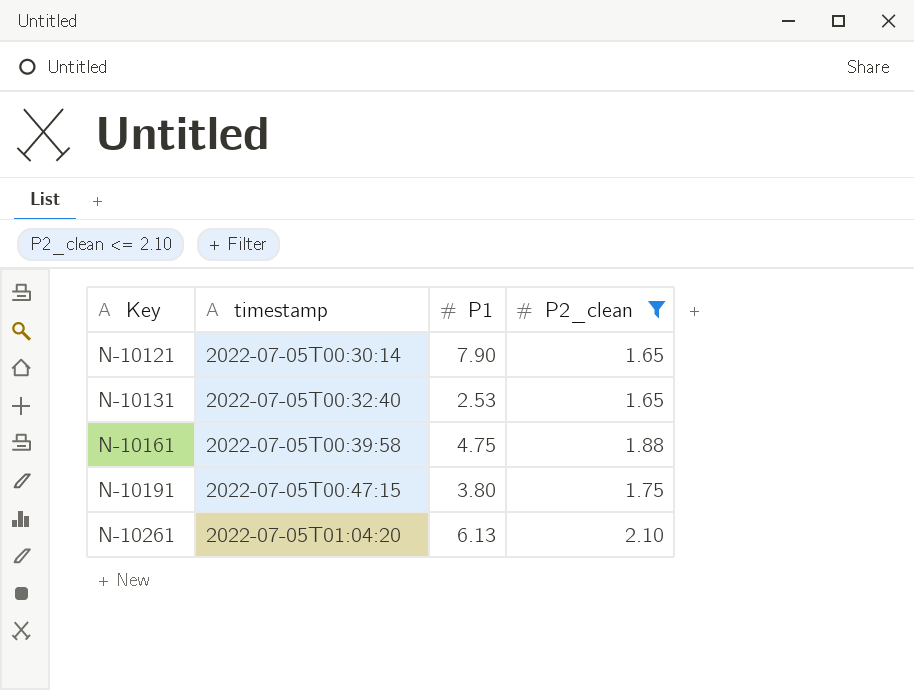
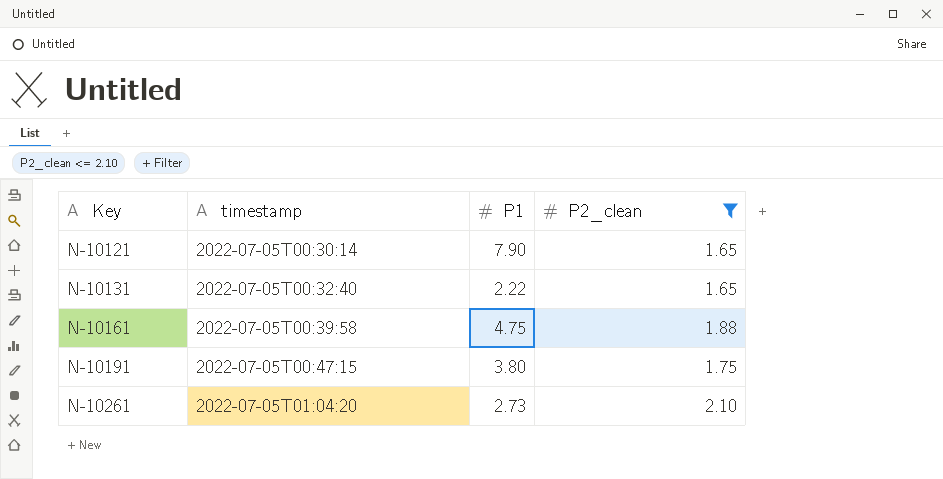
N-10131 | P1: 2.53 -> 2.22
N-10261 | P1: 6.13 -> 2.73

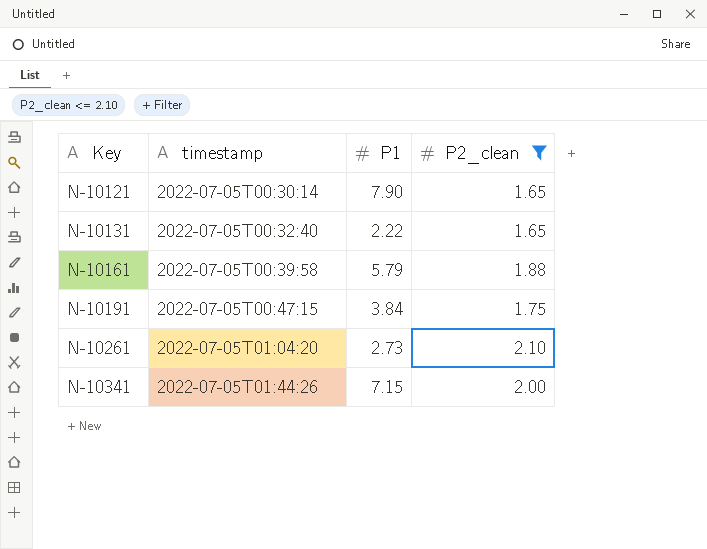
N-10161 | P1: 4.75 -> 5.79
N-10191 | P1: 3.80 -> 3.84
row N-10341: none -> 2022-07-05T01:44:26 | 7.15 | 2.00

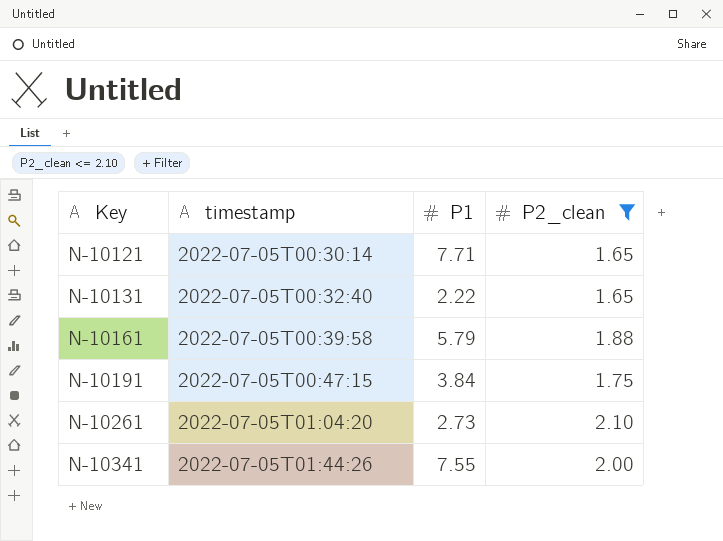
N-10121 | P1: 7.90 -> 7.71
N-10341 | P1: 7.15 -> 7.55

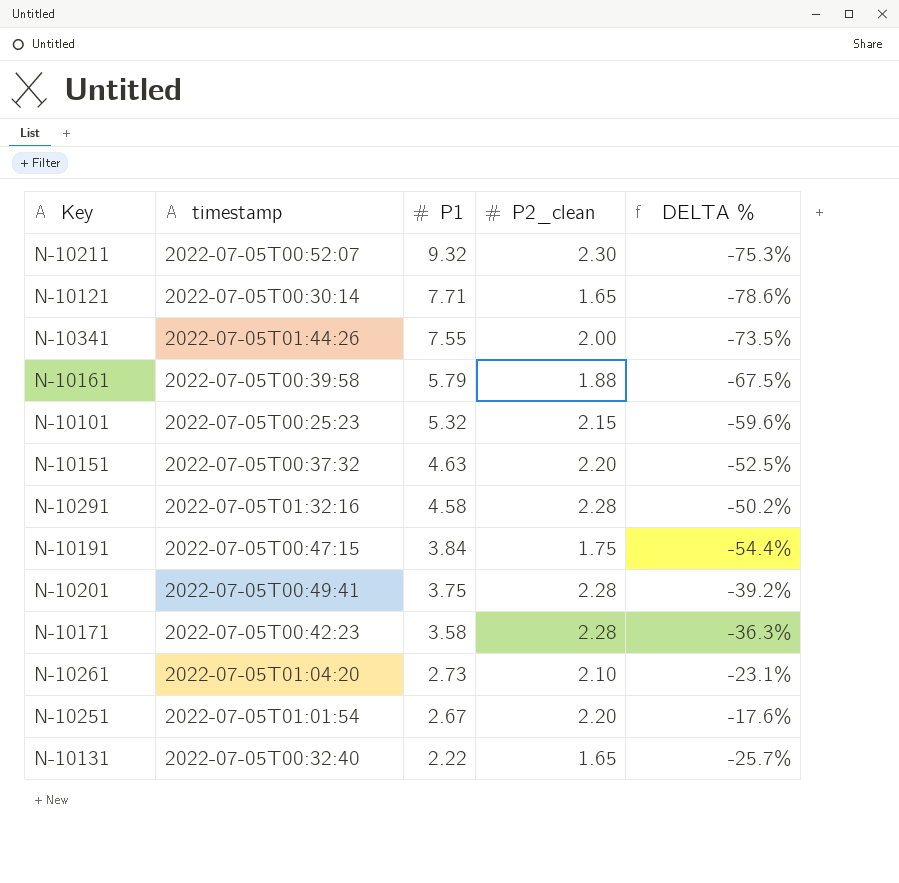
filter: P2_clean <= 2.10 -> none
row order: Key ascending -> P1 descending
column DELTA % | formula: none -> ([P2_clean] - [P1]) / [P1]

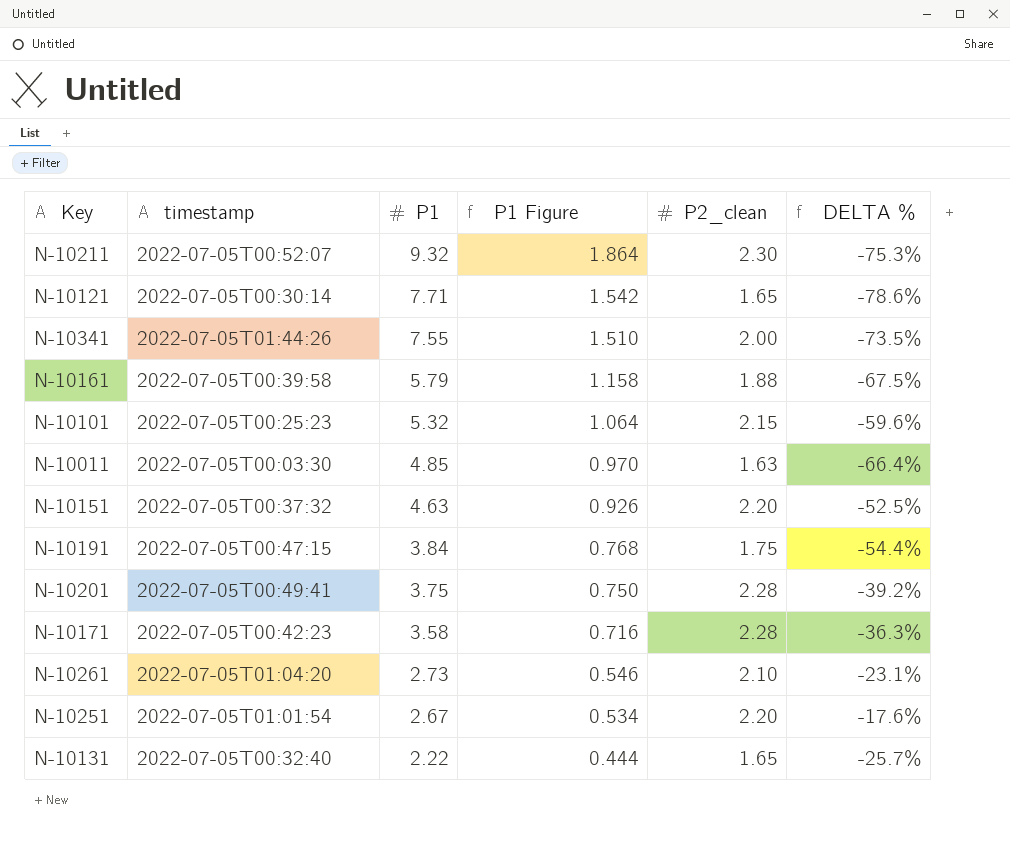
column P1 Figure | formula: none -> [P1] * 0.2
row N-10291: 2022-07-05T01:32:16 | 4.58 | 2.28 | -50.2% -> none
row N-10011: none -> 2022-07-05T00:03:30 | 4.85 | 0.970 | 1.63 | -66.4%

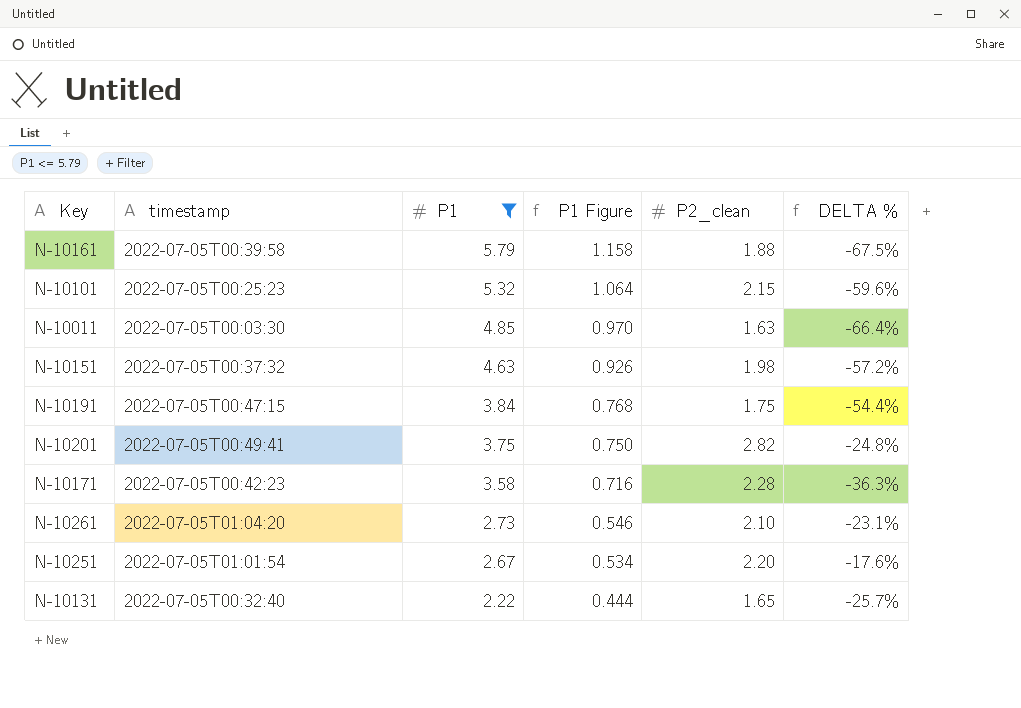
filter: none -> P1 <= 5.79
N-10151 | P2_clean: 2.20 -> 1.98
N-10151 | DELTA %: -52.5% -> -57.2%
N-10201 | P2_clean: 2.28 -> 2.82
N-10201 | DELTA %: -39.2% -> -24.8%

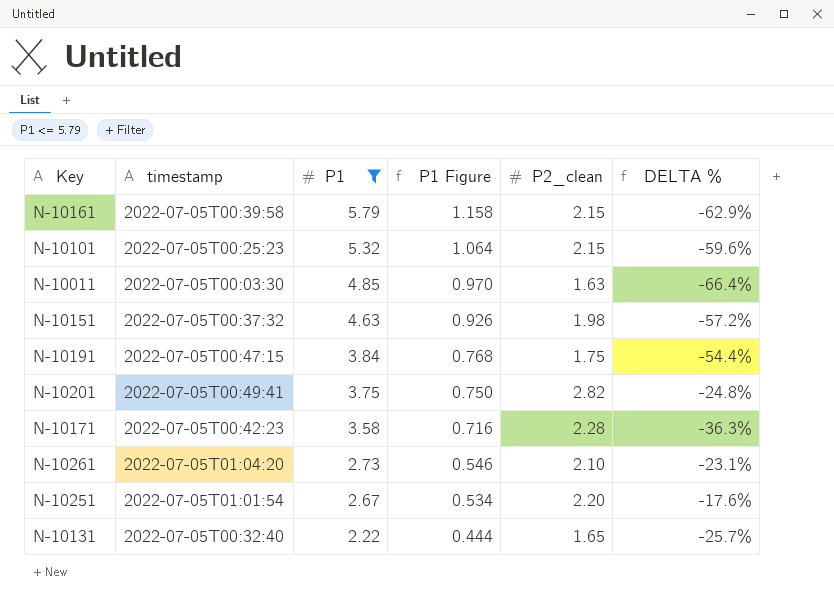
N-10161 | P2_clean: 1.88 -> 2.15
N-10161 | DELTA %: -67.5% -> -62.9%

